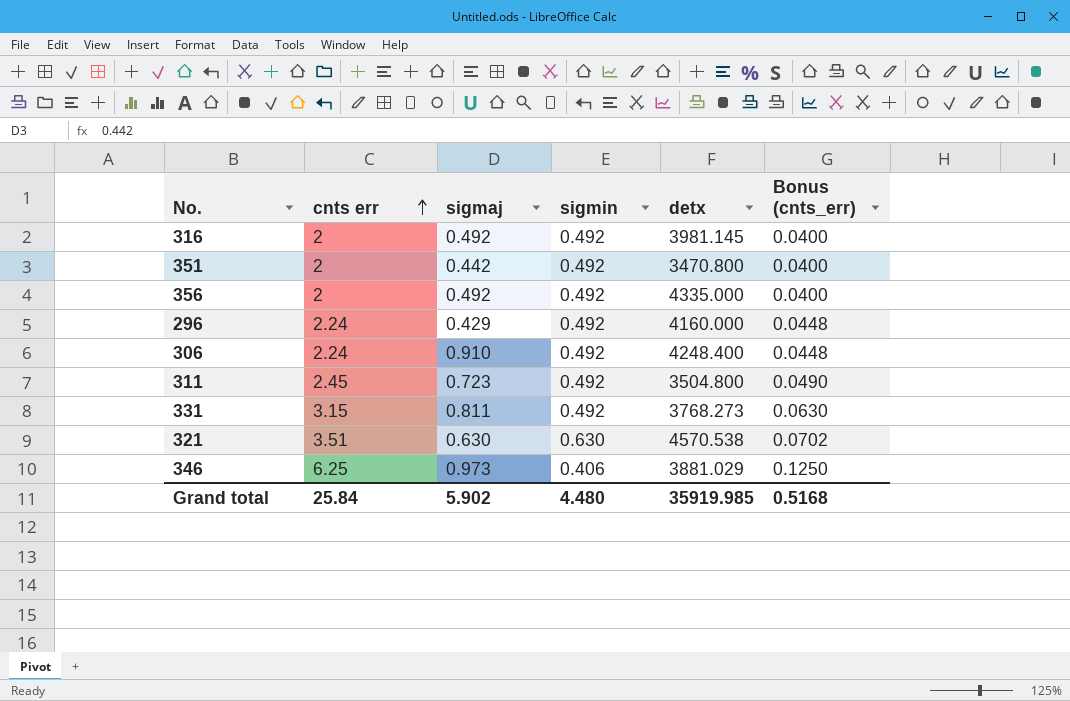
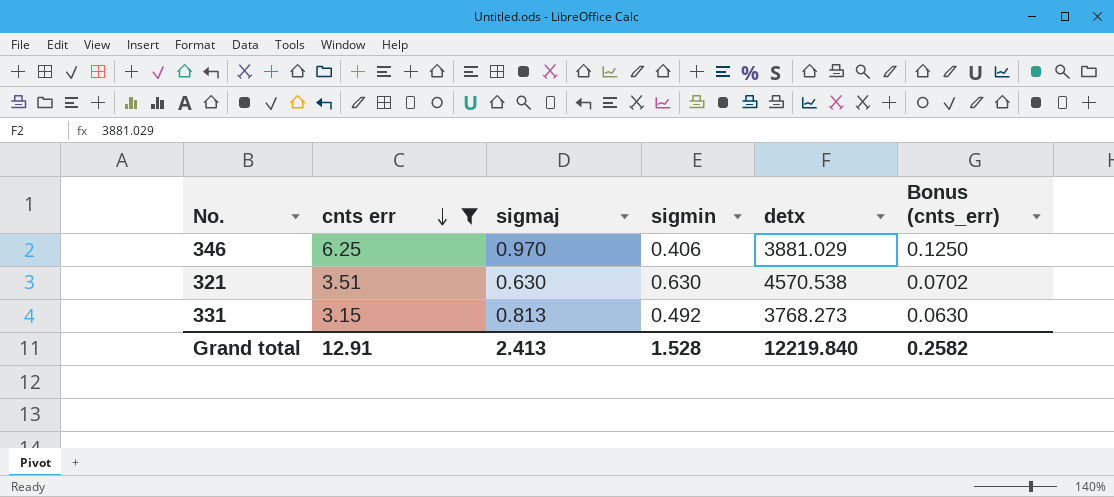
filter: none -> cnts err >= 3.15
row order: cnts err ascending -> cnts err descending
346 | sigmaj: 0.973 -> 0.970
331 | sigmaj: 0.811 -> 0.813
Grand total | cnts err: 25.84 -> 12.91
Grand total | sigmaj: 5.902 -> 2.413
Grand total | sigmin: 4.480 -> 1.528
Grand total | detx: 35919.985 -> 12219.840
Grand total | Bonus (cnts_err): 0.5168 -> 0.2582

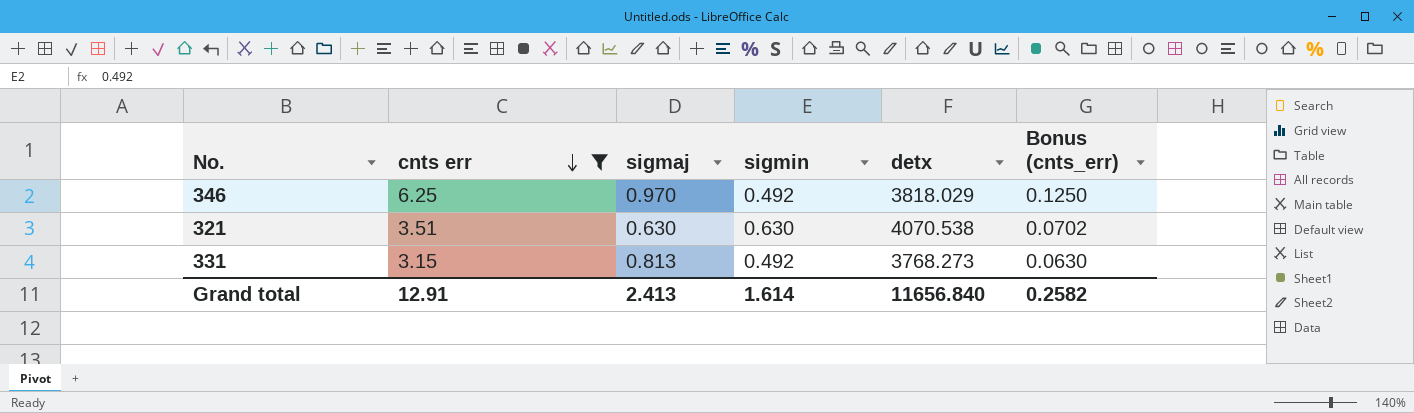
346 | sigmin: 0.406 -> 0.492
346 | detx: 3881.029 -> 3818.029
321 | detx: 4570.538 -> 4070.538
Grand total | sigmin: 1.528 -> 1.614
Grand total | detx: 12219.840 -> 11656.840

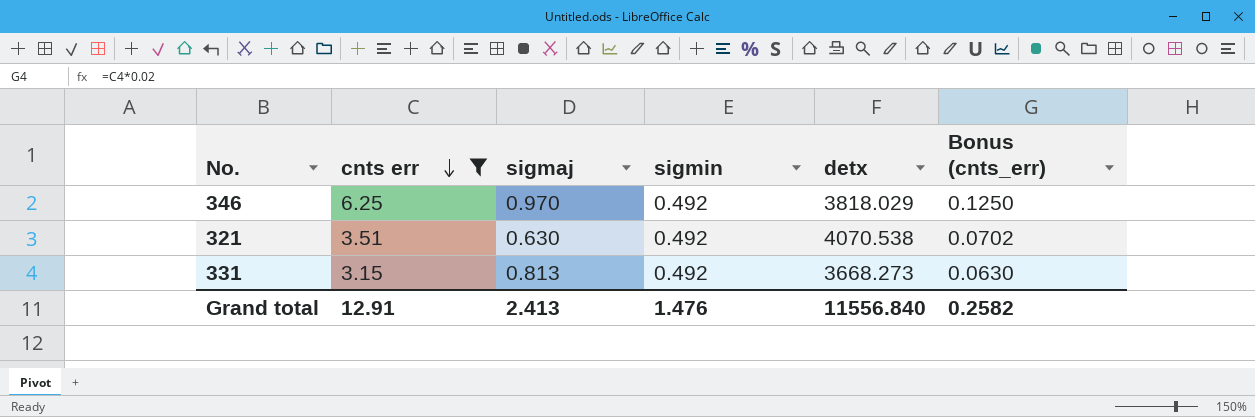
321 | sigmin: 0.630 -> 0.492
331 | detx: 3768.273 -> 3668.273
Grand total | sigmin: 1.614 -> 1.476
Grand total | detx: 11656.840 -> 11556.840

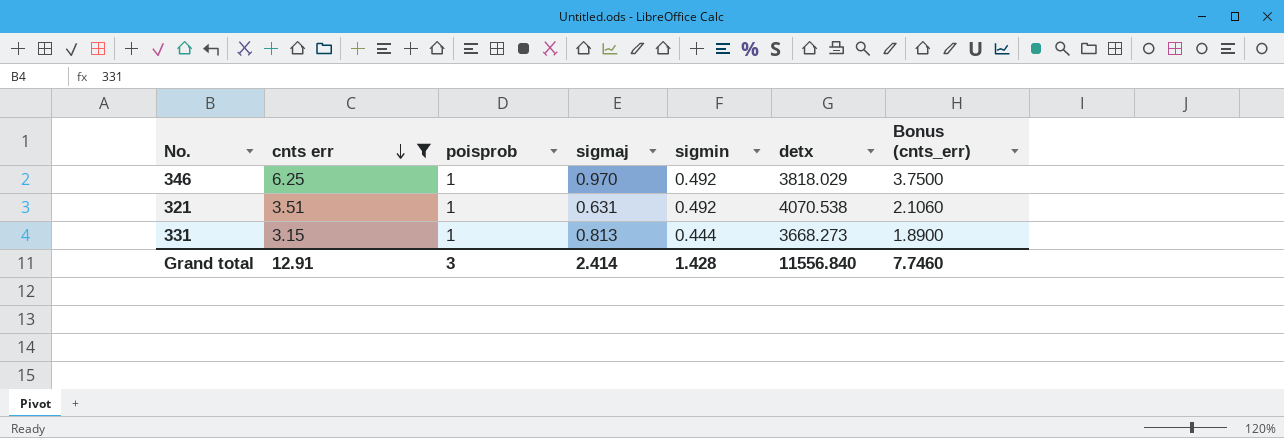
column poisprob | position: none -> 3
column Bonus (cnts_err) | formula: [cnts err] * 0.02 -> [cnts err] * 0.6
321 | sigmaj: 0.630 -> 0.631
331 | sigmin: 0.492 -> 0.444
Grand total | sigmaj: 2.413 -> 2.414
Grand total | sigmin: 1.476 -> 1.428
Grand total | Bonus (cnts_err): 0.2582 -> 7.7460

